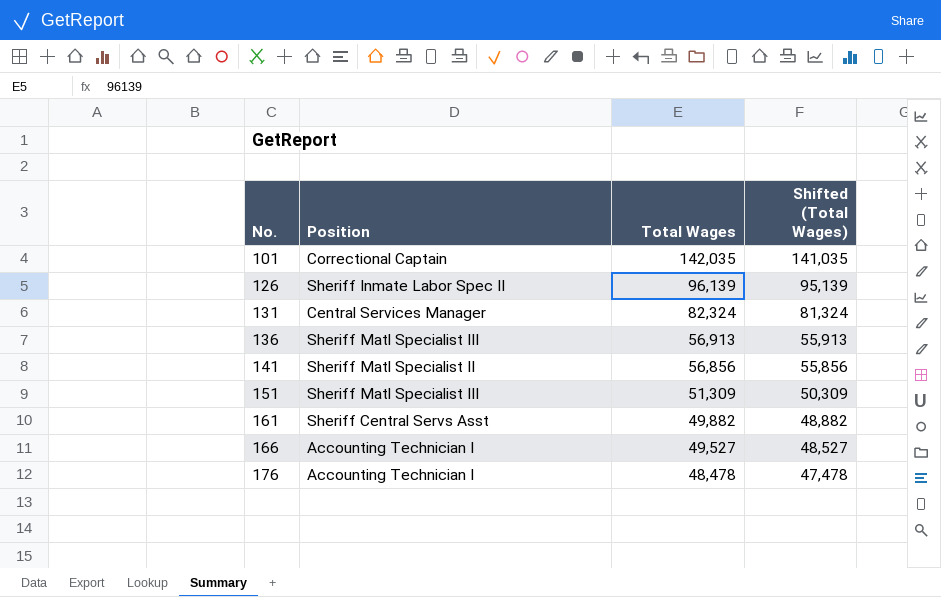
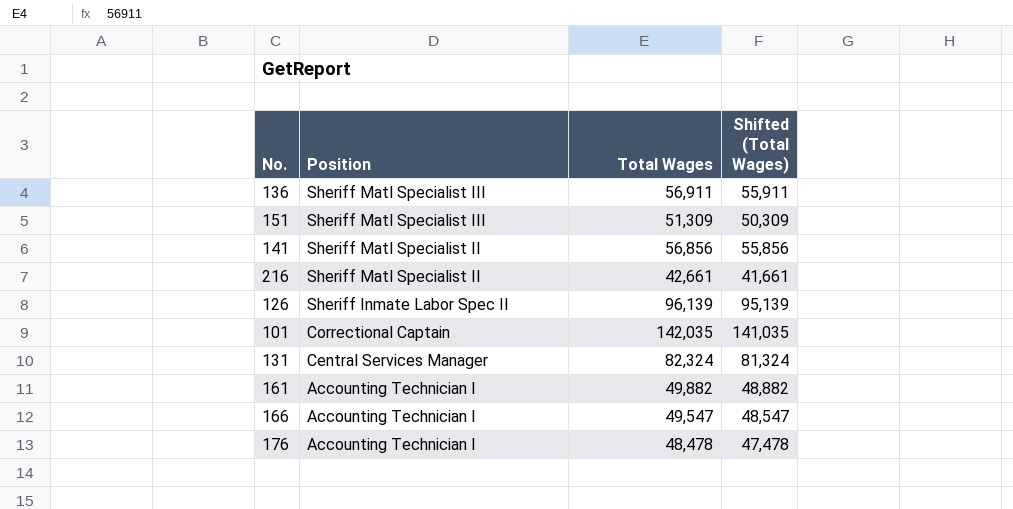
row order: No. ascending -> Position descending
136 | Total Wages: 56,913 -> 56,911
136 | Shifted (Total Wages): 55,913 -> 55,911
row 216: none -> Sheriff Matl Specialist II | 42,661 | 41,661
161 | Position: Sheriff Central Servs Asst -> Accounting Technician I
166 | Total Wages: 49,527 -> 49,547
166 | Shifted (Total Wages): 48,527 -> 48,547

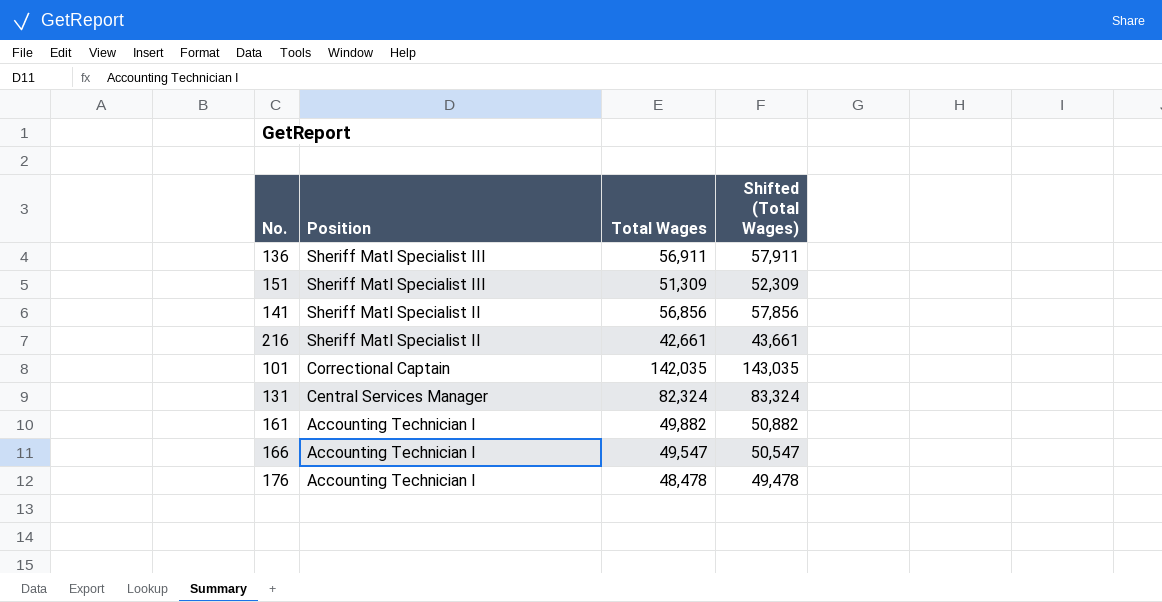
column Shifted (Total Wages) | formula: [Total Wages] - 1000 -> [Total Wages] + 1000
row 126: Sheriff Inmate Labor Spec II | 96,139 | 95,139 -> none

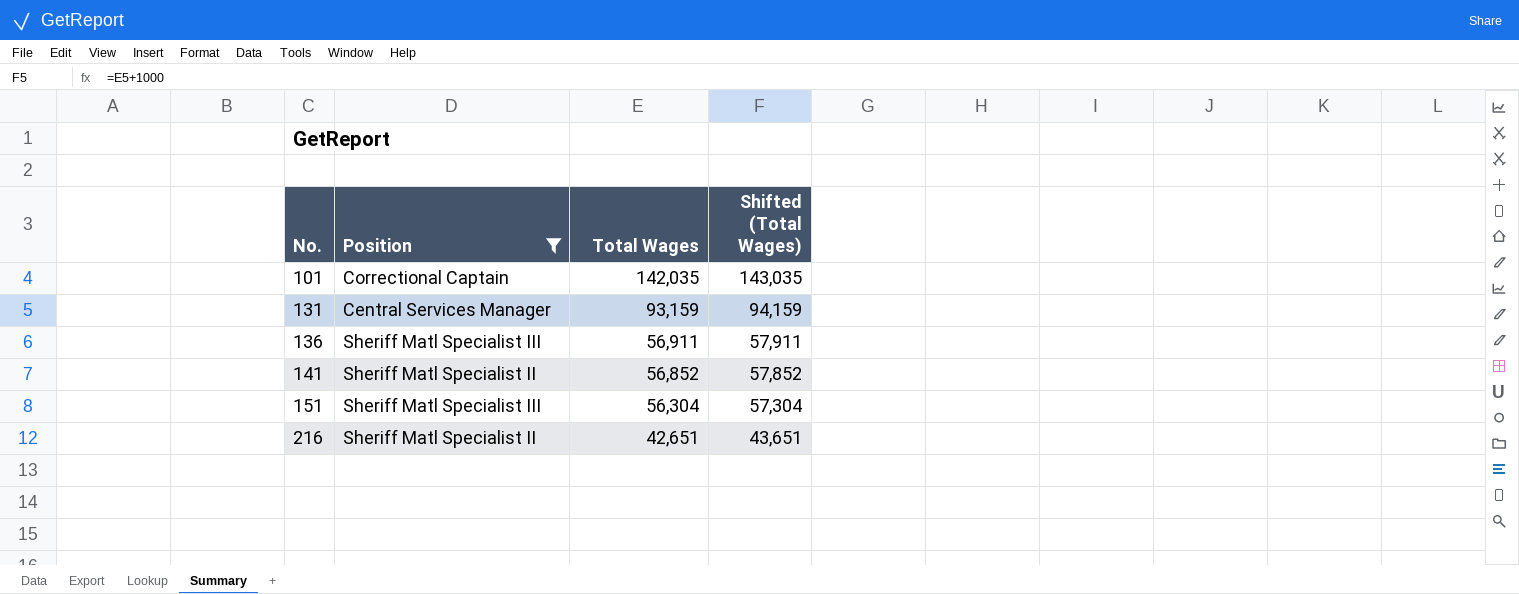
filter: none -> Position != Accounting Technician I
row order: Position descending -> No. ascending
131 | Total Wages: 82,324 -> 93,159
131 | Shifted (Total Wages): 83,324 -> 94,159
141 | Total Wages: 56,856 -> 56,852
141 | Shifted (Total Wages): 57,856 -> 57,852
151 | Total Wages: 51,309 -> 56,304
151 | Shifted (Total Wages): 52,309 -> 57,304
216 | Total Wages: 42,661 -> 42,651
216 | Shifted (Total Wages): 43,661 -> 43,651

